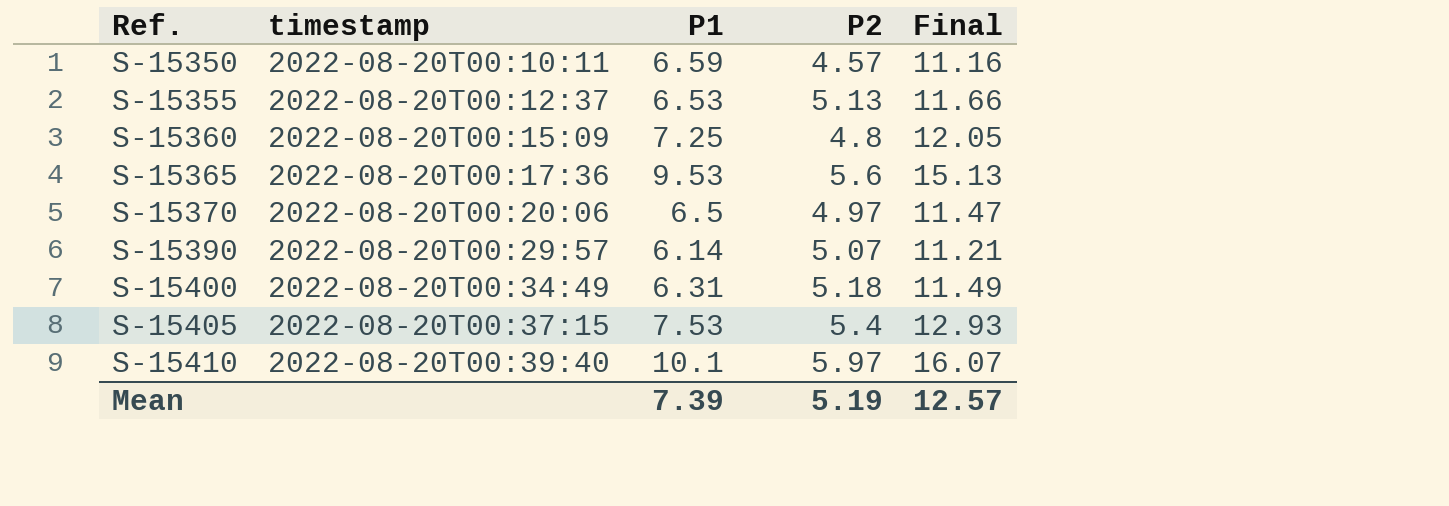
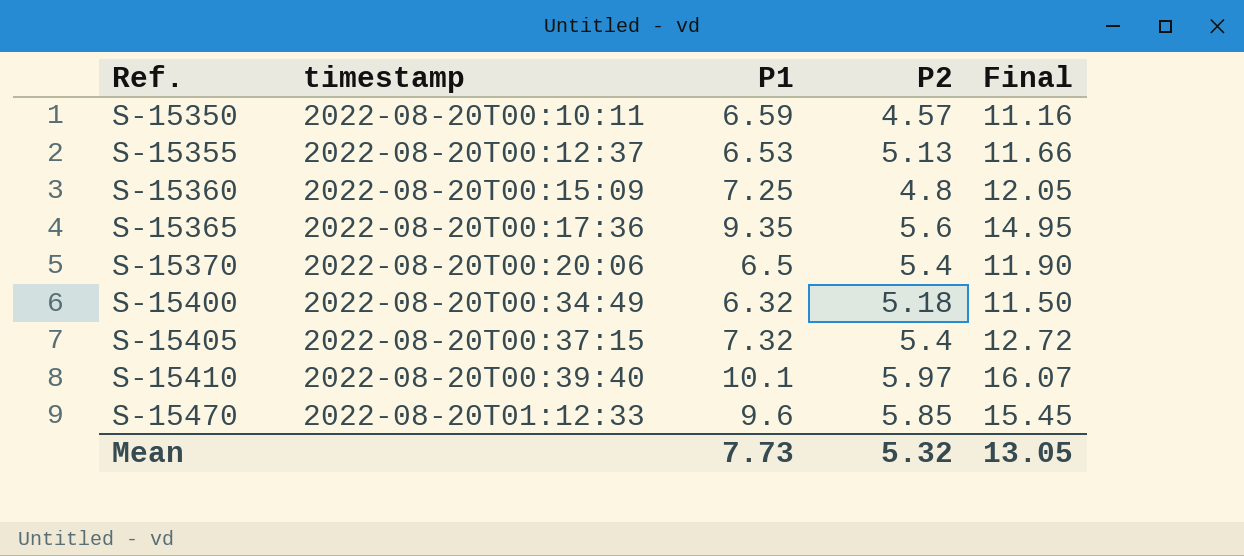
row S-15390: 2022-08-20T00:29:57 | 6.14 | 5.07 | 11.21 -> none
S-15365 | P1: 9.53 -> 9.35
S-15365 | Final: 15.13 -> 14.95
S-15370 | P2: 4.97 -> 5.4
S-15370 | Final: 11.47 -> 11.90
S-15400 | P1: 6.31 -> 6.32
S-15400 | Final: 11.49 -> 11.50
S-15405 | P1: 7.53 -> 7.32
S-15405 | Final: 12.93 -> 12.72
row S-15470: none -> 2022-08-20T01:12:33 | 9.6 | 5.85 | 15.45
Mean | P1: 7.39 -> 7.73
Mean | P2: 5.19 -> 5.32
Mean | Final: 12.57 -> 13.05

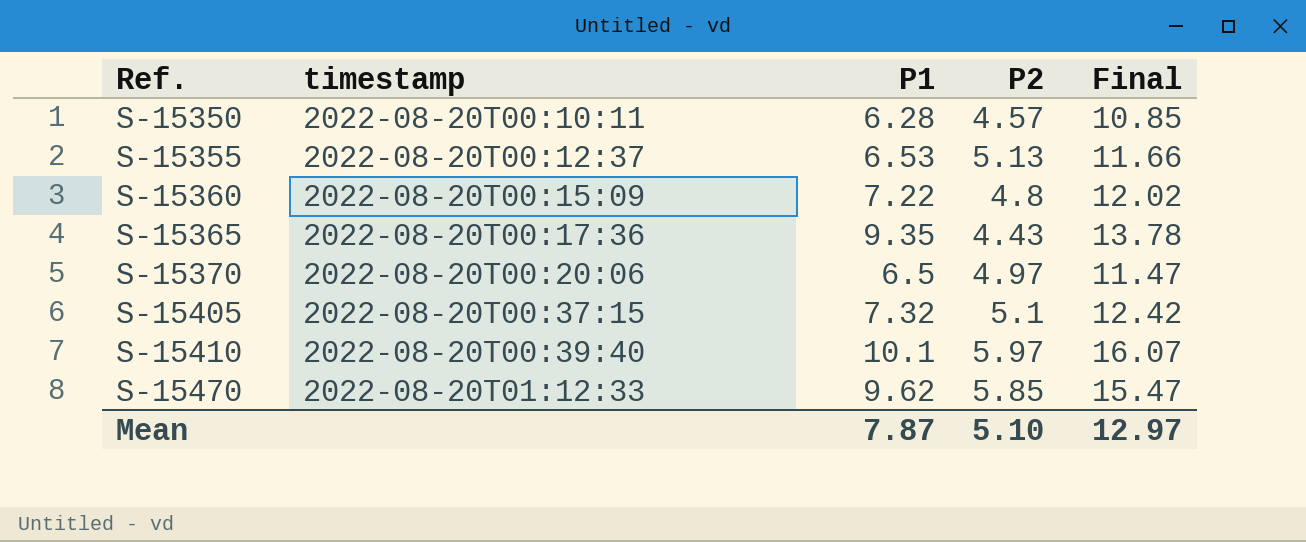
row S-15400: 2022-08-20T00:34:49 | 6.32 | 5.18 | 11.50 -> none
S-15350 | P1: 6.59 -> 6.28
S-15350 | Final: 11.16 -> 10.85
S-15360 | P1: 7.25 -> 7.22
S-15360 | Final: 12.05 -> 12.02
S-15365 | P2: 5.6 -> 4.43
S-15365 | Final: 14.95 -> 13.78
S-15370 | P2: 5.4 -> 4.97
S-15370 | Final: 11.90 -> 11.47
S-15405 | P2: 5.4 -> 5.1
S-15405 | Final: 12.72 -> 12.42
S-15470 | P1: 9.6 -> 9.62
S-15470 | Final: 15.45 -> 15.47
Mean | P1: 7.73 -> 7.87
Mean | P2: 5.32 -> 5.10
Mean | Final: 13.05 -> 12.97

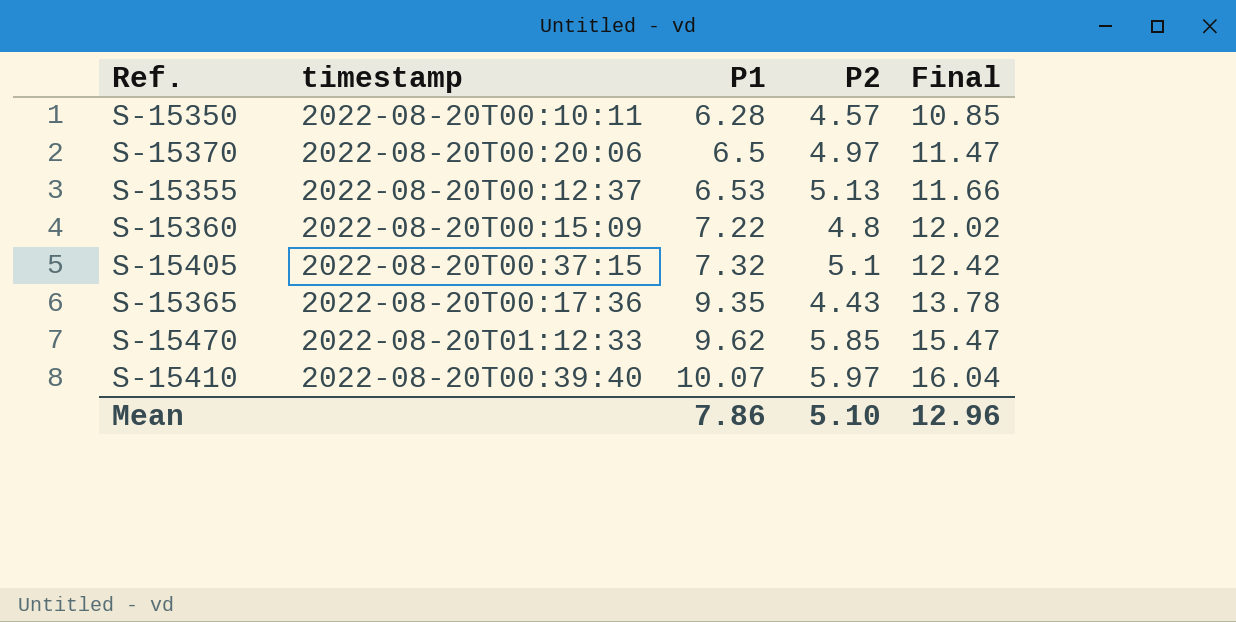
row order: Ref. ascending -> P1 ascending
S-15410 | P1: 10.1 -> 10.07
S-15410 | Final: 16.07 -> 16.04
Mean | P1: 7.87 -> 7.86
Mean | Final: 12.97 -> 12.96

